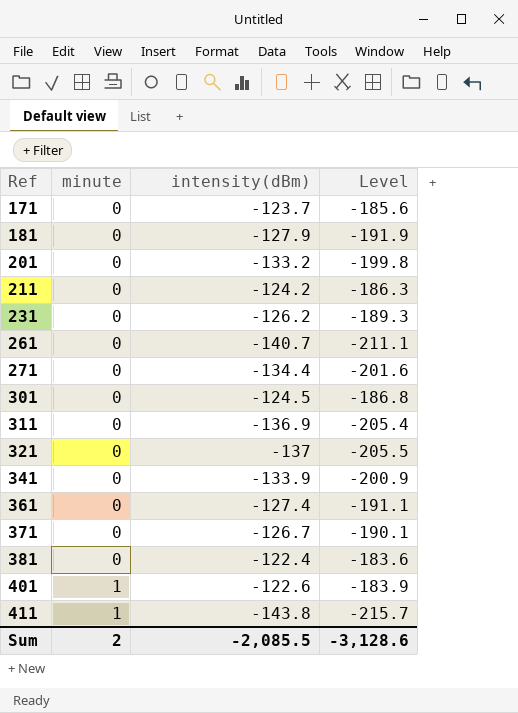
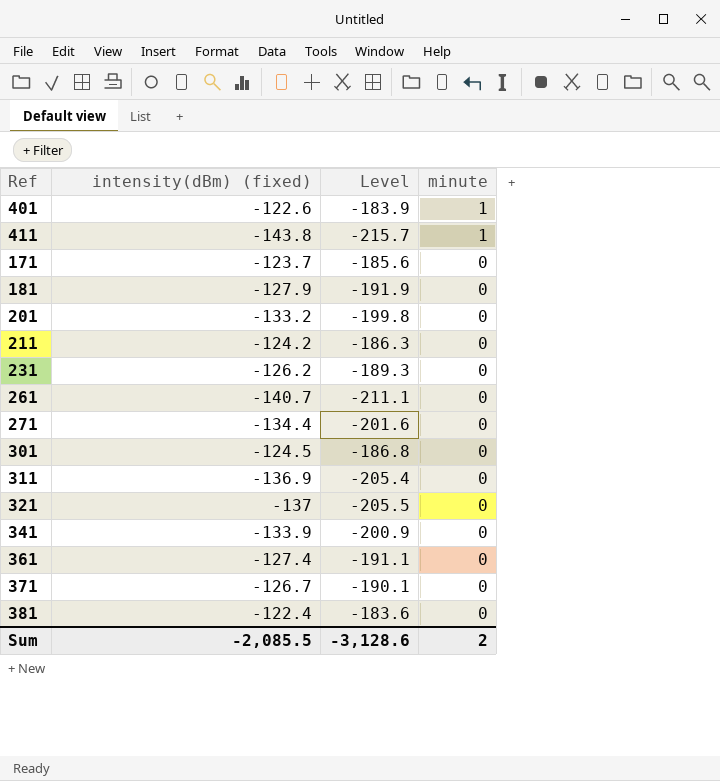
row order: Ref ascending -> minute descending
column name: intensity(dBm) -> intensity(dBm) (fixed)
column minute | position: 2 -> 4

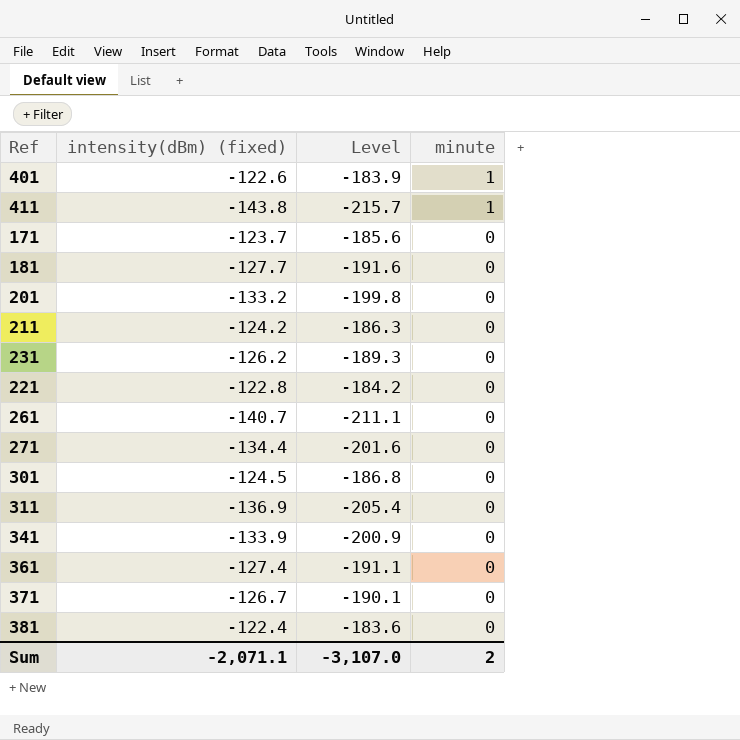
row 321: -137 | -205.5 | 0 -> none
181 | intensity(dBm) (fixed): -127.9 -> -127.7
181 | Level: -191.9 -> -191.6
row 221: none -> -122.8 | -184.2 | 0
Sum | intensity(dBm) (fixed): -2,085.5 -> -2,071.1
Sum | Level: -3,128.6 -> -3,107.0

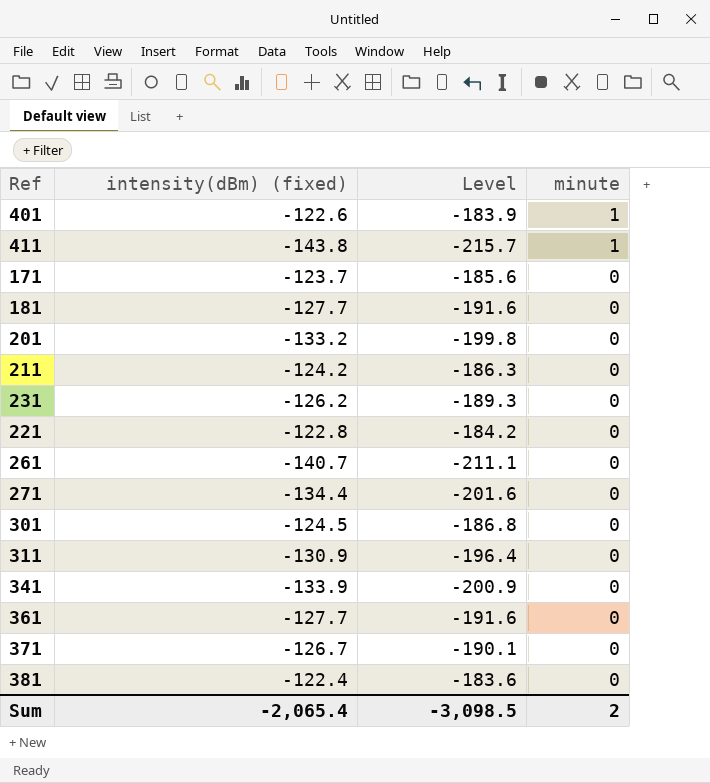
311 | intensity(dBm) (fixed): -136.9 -> -130.9
311 | Level: -205.4 -> -196.4
361 | intensity(dBm) (fixed): -127.4 -> -127.7
361 | Level: -191.1 -> -191.6
Sum | intensity(dBm) (fixed): -2,071.1 -> -2,065.4
Sum | Level: -3,107.0 -> -3,098.5

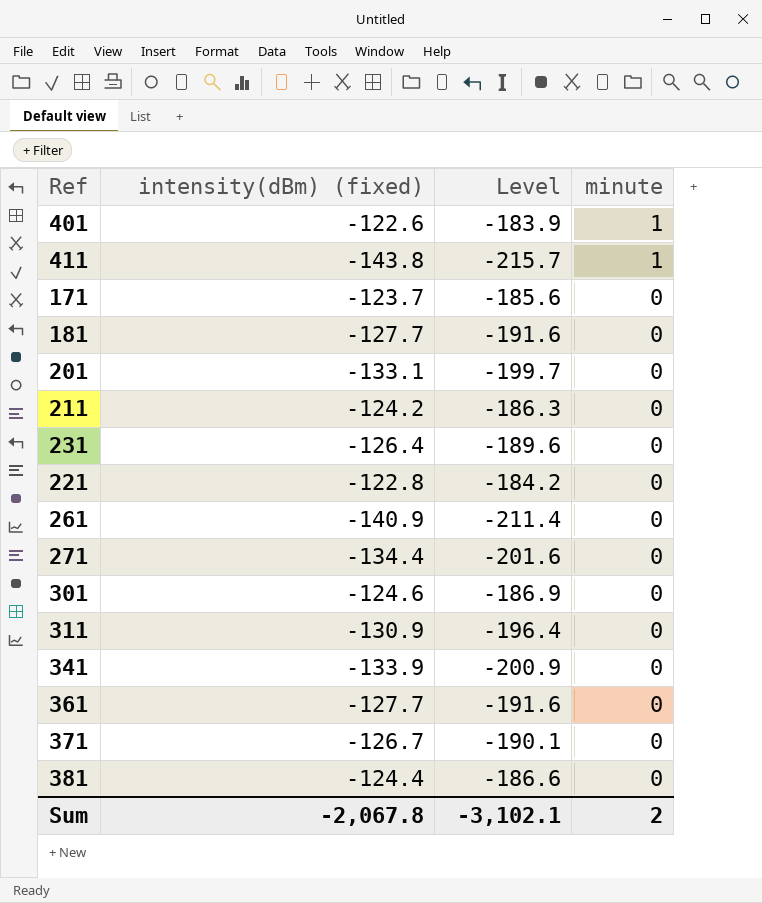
201 | intensity(dBm) (fixed): -133.2 -> -133.1
201 | Level: -199.8 -> -199.7
231 | intensity(dBm) (fixed): -126.2 -> -126.4
231 | Level: -189.3 -> -189.6
261 | intensity(dBm) (fixed): -140.7 -> -140.9
261 | Level: -211.1 -> -211.4
301 | intensity(dBm) (fixed): -124.5 -> -124.6
301 | Level: -186.8 -> -186.9
381 | intensity(dBm) (fixed): -122.4 -> -124.4
381 | Level: -183.6 -> -186.6
Sum | intensity(dBm) (fixed): -2,065.4 -> -2,067.8
Sum | Level: -3,098.5 -> -3,102.1

